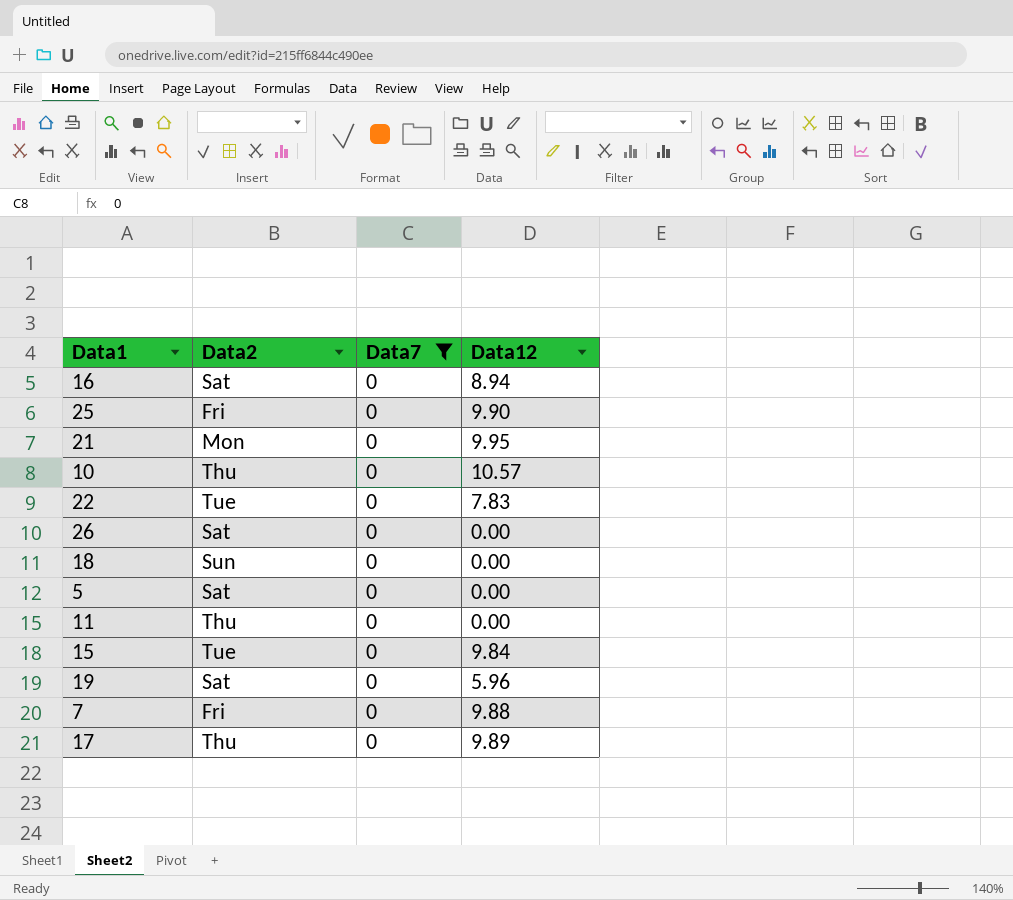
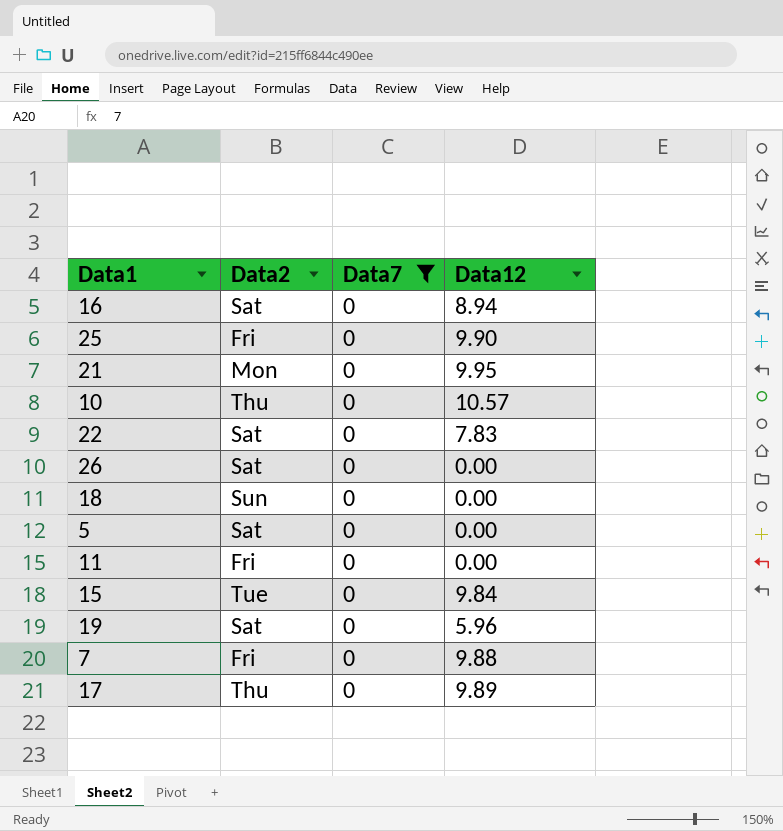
22 | Data2: Tue -> Sat
11 | Data2: Thu -> Fri

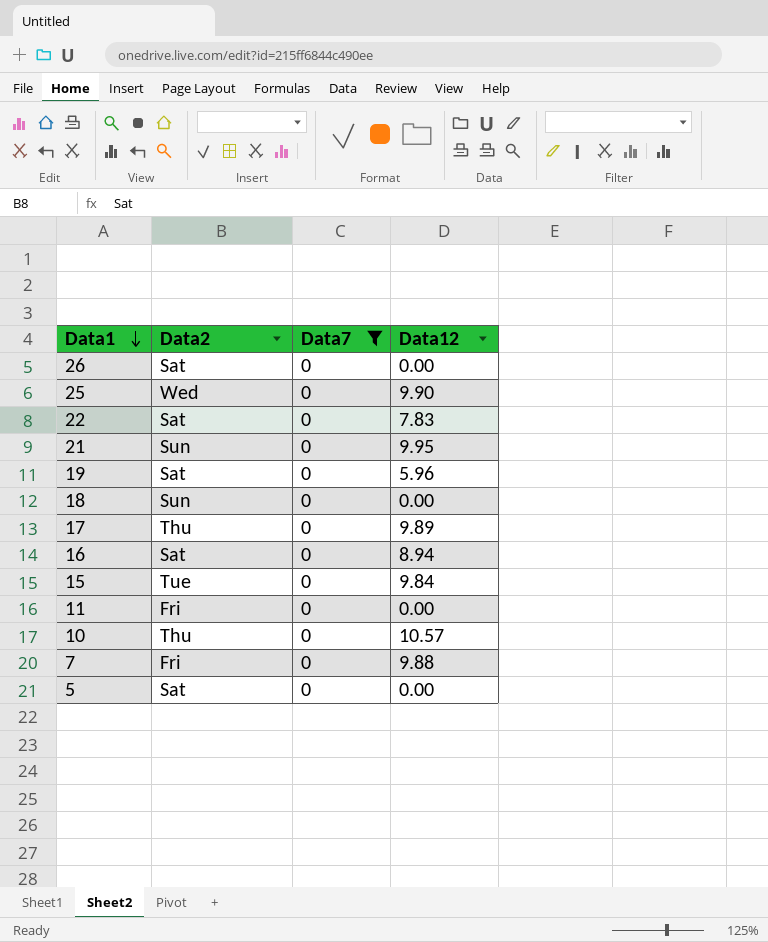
row order: none -> Data1 descending
25 | Data2: Fri -> Wed
21 | Data2: Mon -> Sun

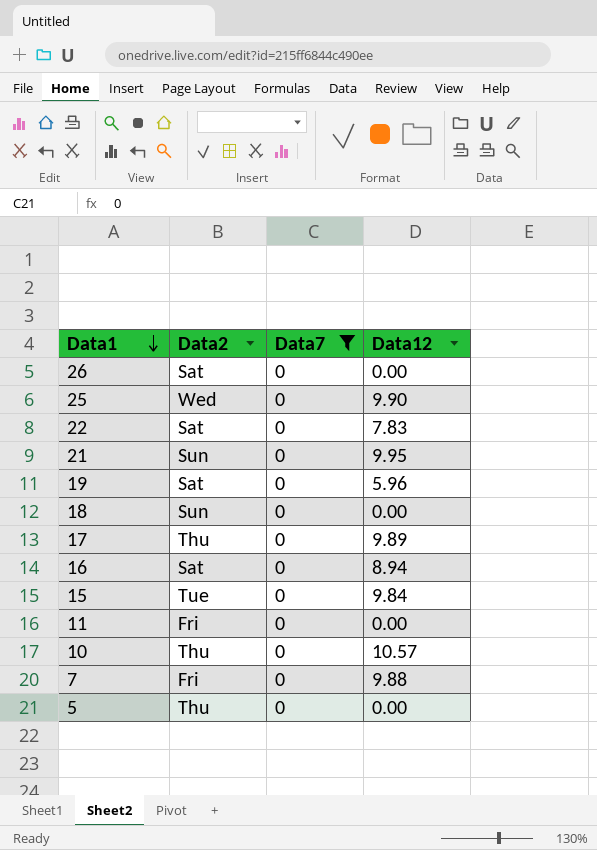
5 | Data2: Sat -> Thu

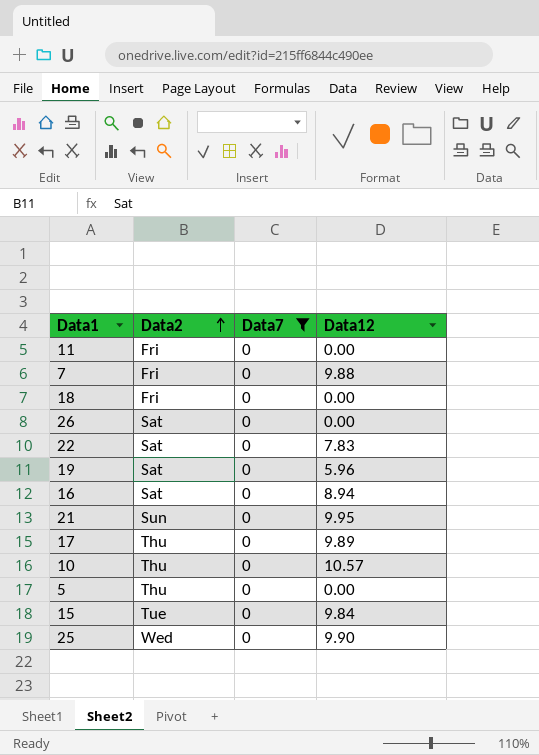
row order: Data1 descending -> Data2 ascending
18 | Data2: Sun -> Fri

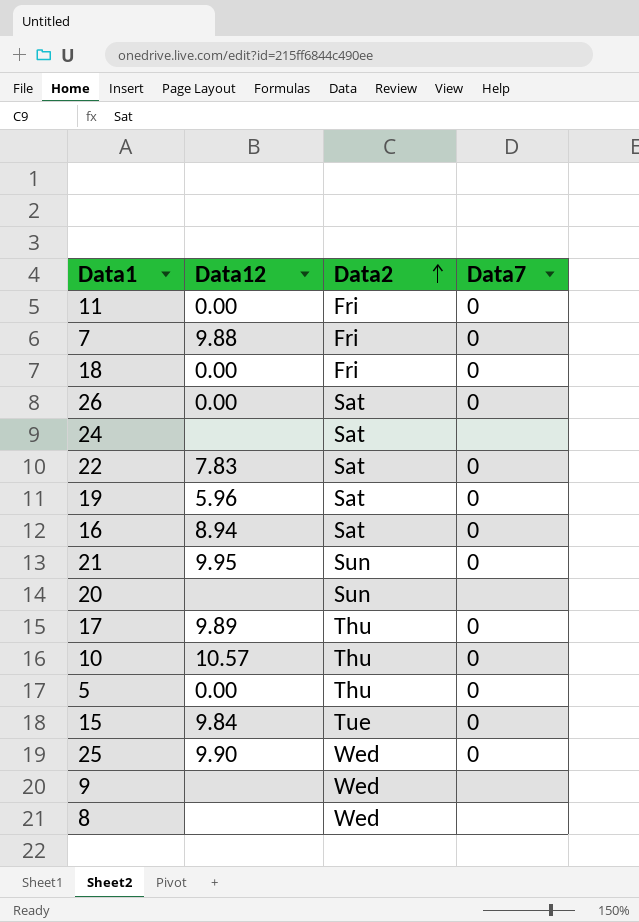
filter: Data7 = 0 -> none
column Data12 | position: 4 -> 2

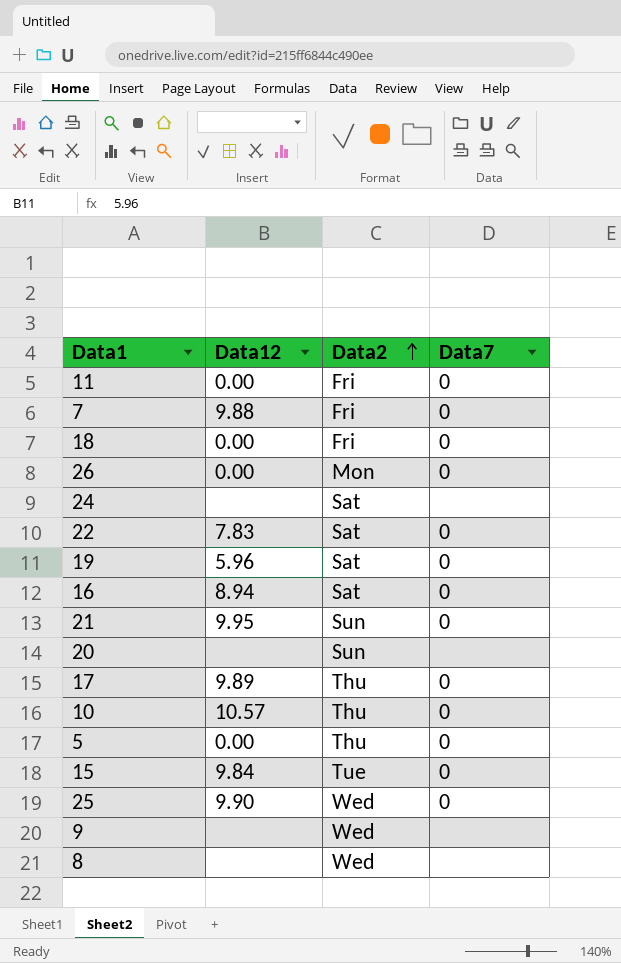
26 | Data2: Sat -> Mon

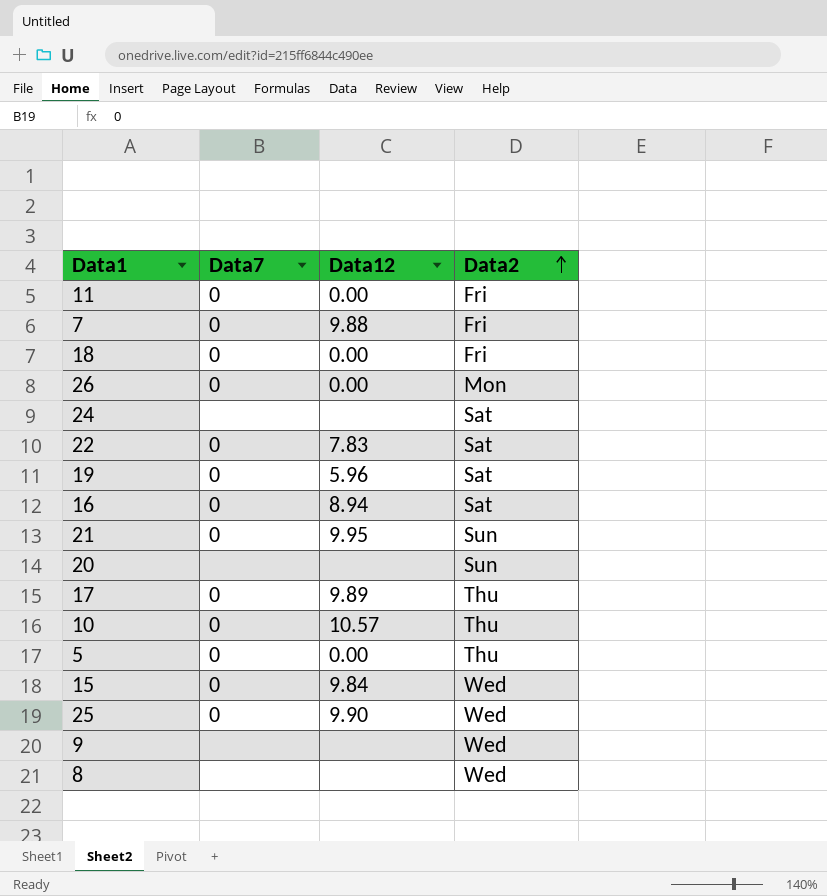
column Data7 | position: 4 -> 2
15 | Data2: Tue -> Wed

